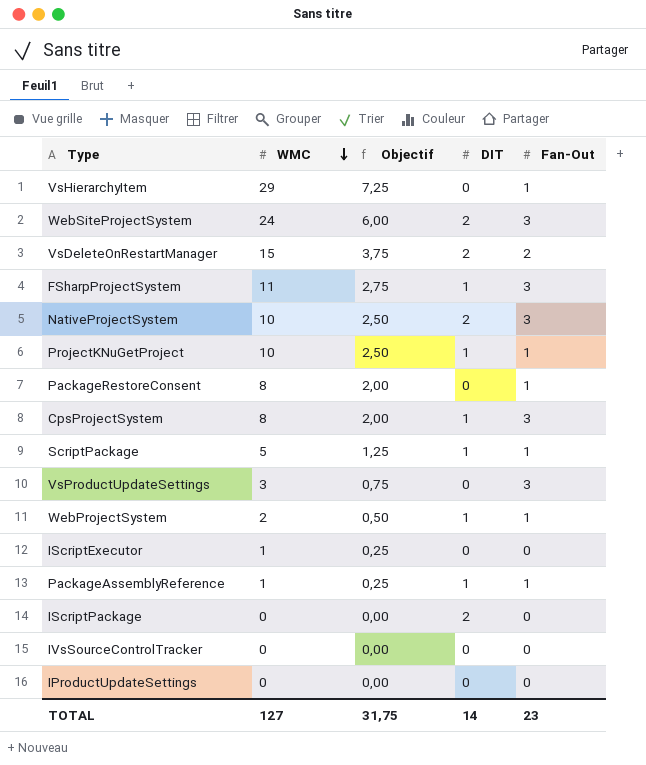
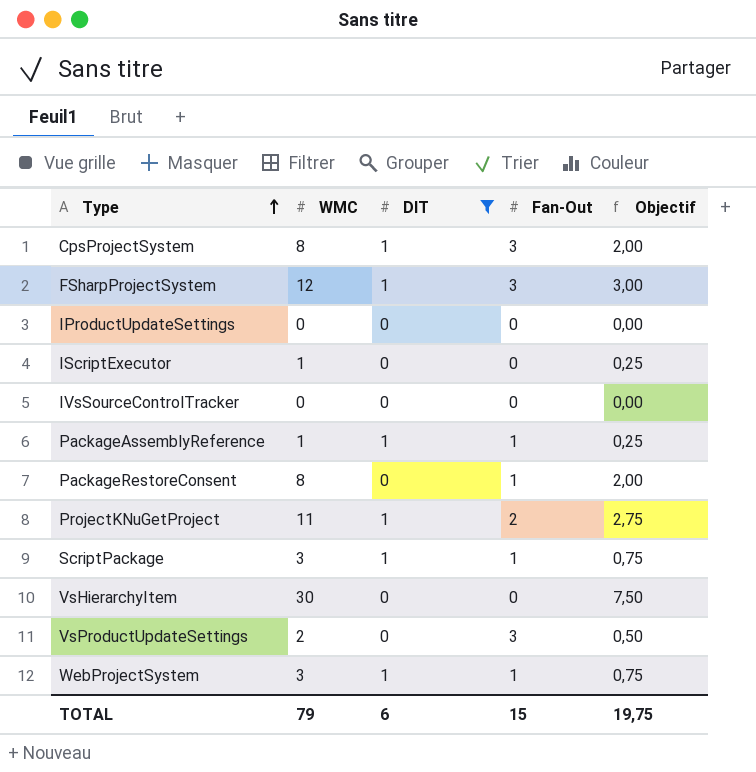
filter: none -> DIT != 2
row order: WMC descending -> Type ascending
column Objectif | position: 3 -> 5
FSharpProjectSystem | WMC: 11 -> 12
FSharpProjectSystem | Objectif: 2,75 -> 3,00
ProjectKNuGetProject | WMC: 10 -> 11
ProjectKNuGetProject | Fan-Out: 1 -> 2
ProjectKNuGetProject | Objectif: 2,50 -> 2,75
ScriptPackage | WMC: 5 -> 3
ScriptPackage | Objectif: 1,25 -> 0,75
VsHierarchyItem | WMC: 29 -> 30
VsHierarchyItem | Fan-Out: 1 -> 0
VsHierarchyItem | Objectif: 7,25 -> 7,50
VsProductUpdateSettings | WMC: 3 -> 2
VsProductUpdateSettings | Objectif: 0,75 -> 0,50
WebProjectSystem | WMC: 2 -> 3
WebProjectSystem | Objectif: 0,50 -> 0,75
TOTAL | WMC: 127 -> 79
TOTAL | DIT: 14 -> 6
TOTAL | Fan-Out: 23 -> 15
TOTAL | Objectif: 31,75 -> 19,75

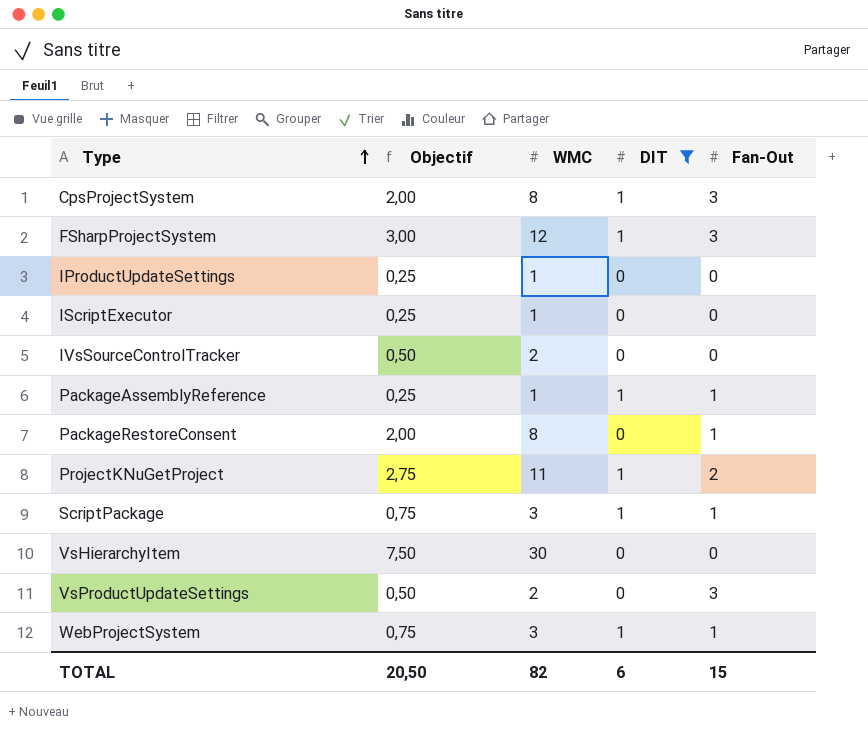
column Objectif | position: 5 -> 2
IProductUpdateSettings | Objectif: 0,00 -> 0,25
IProductUpdateSettings | WMC: 0 -> 1
IVsSourceControlTracker | Objectif: 0,00 -> 0,50
IVsSourceControlTracker | WMC: 0 -> 2
TOTAL | Objectif: 19,75 -> 20,50
TOTAL | WMC: 79 -> 82

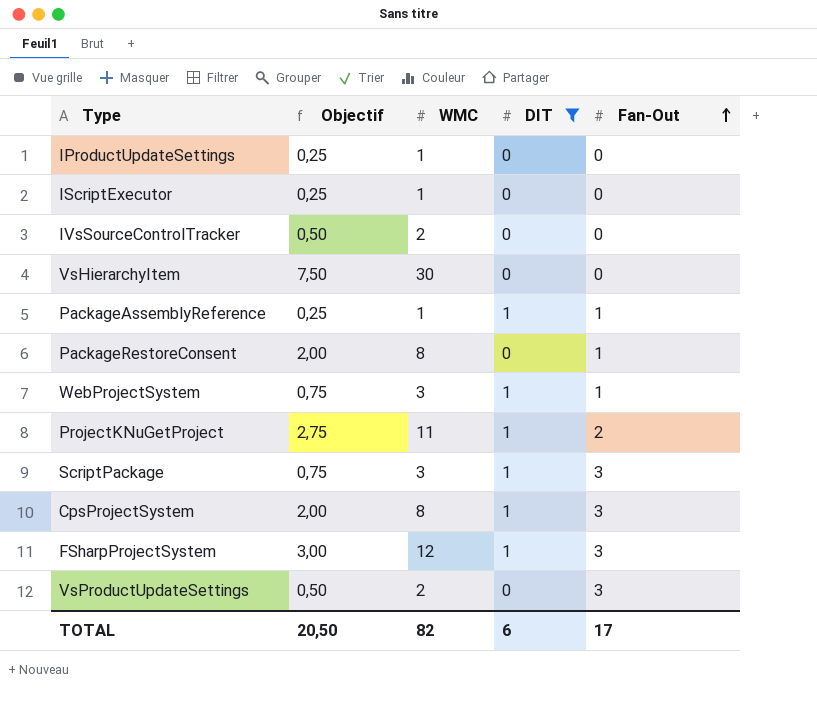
row order: Type ascending -> Fan-Out ascending
ScriptPackage | Fan-Out: 1 -> 3
TOTAL | Fan-Out: 15 -> 17

